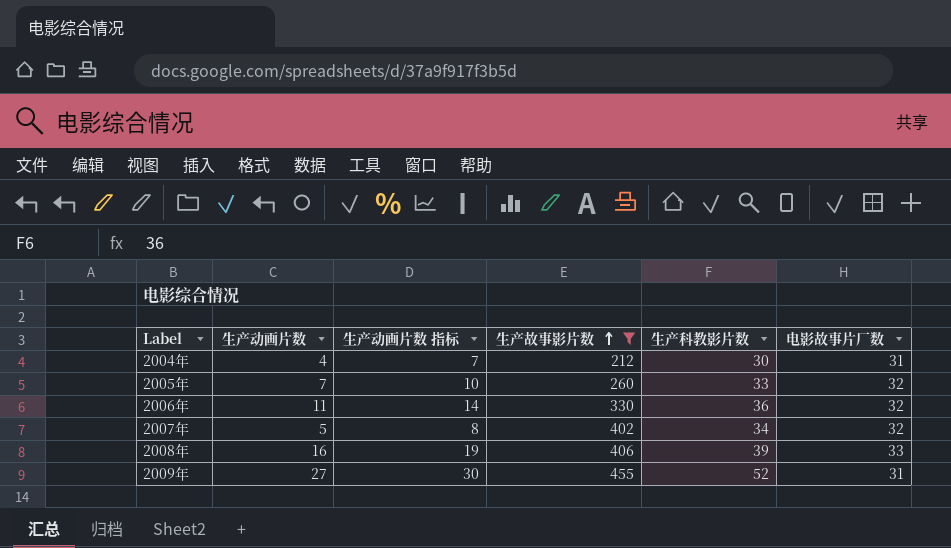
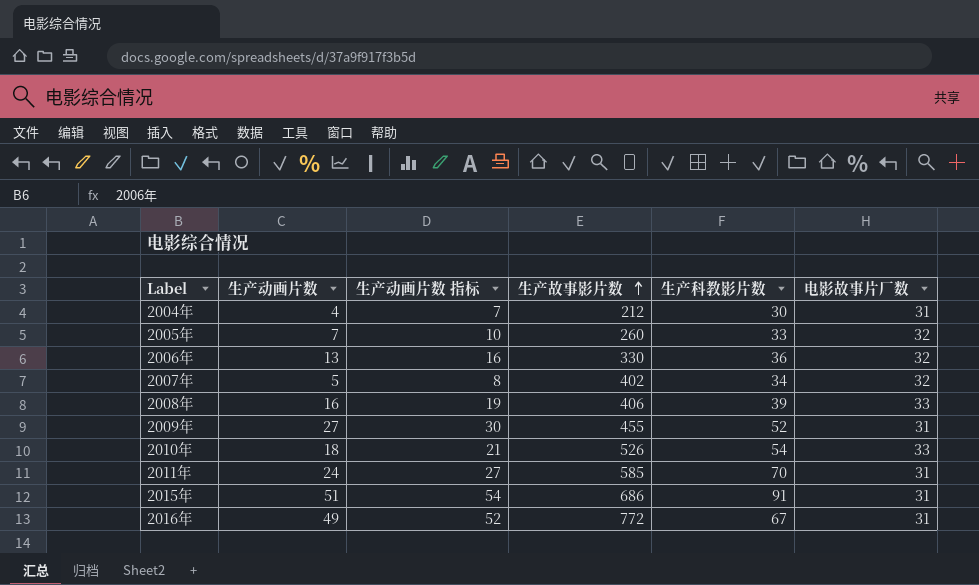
filter: 生产故事影片数 <= 455 -> none
2006年 | 生产动画片数: 11 -> 13
2006年 | 生产动画片数 指标: 14 -> 16

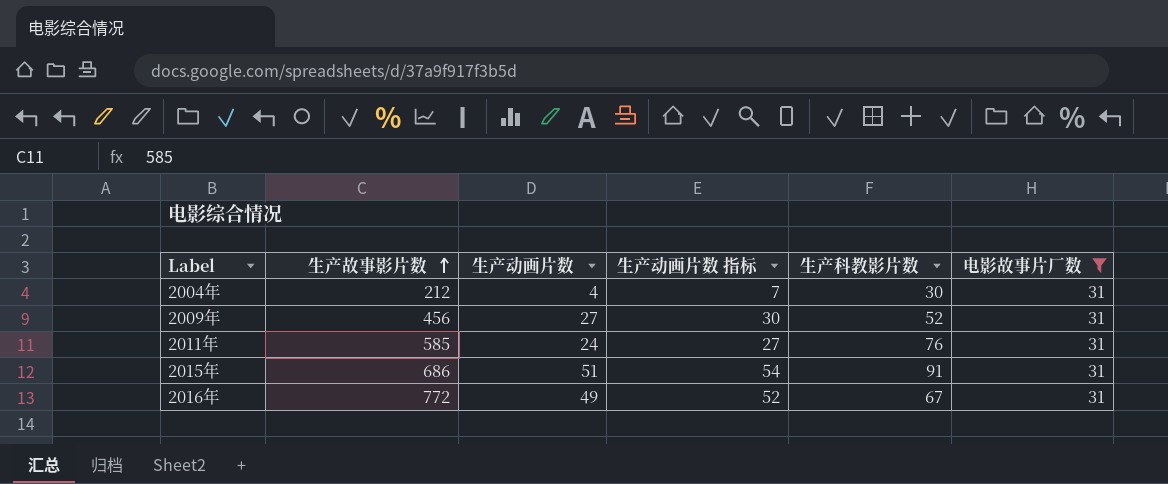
filter: none -> 电影故事片厂数 = 31
column 生产故事影片数 | position: 4 -> 2
2009年 | 生产故事影片数: 455 -> 456
2011年 | 生产科教影片数: 70 -> 76

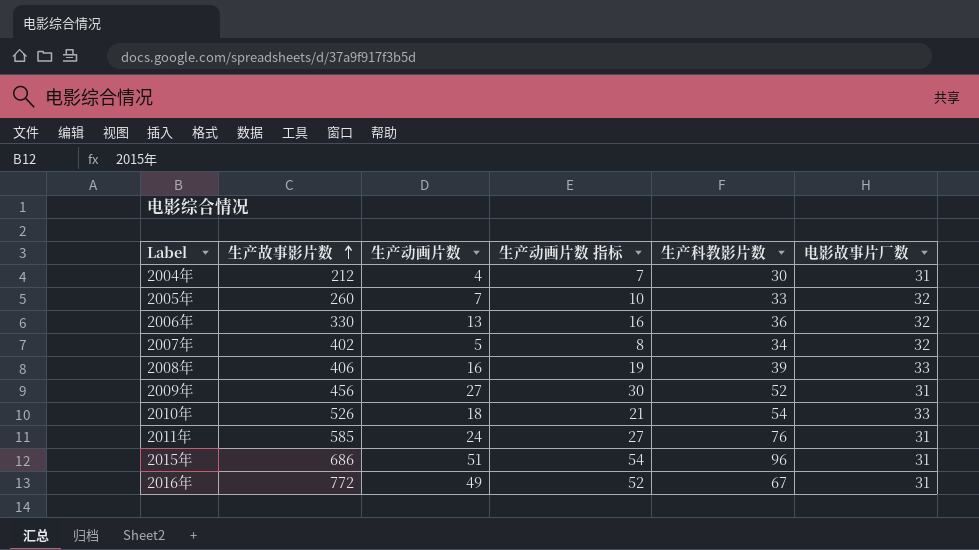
filter: 电影故事片厂数 = 31 -> none
2015年 | 生产科教影片数: 91 -> 96

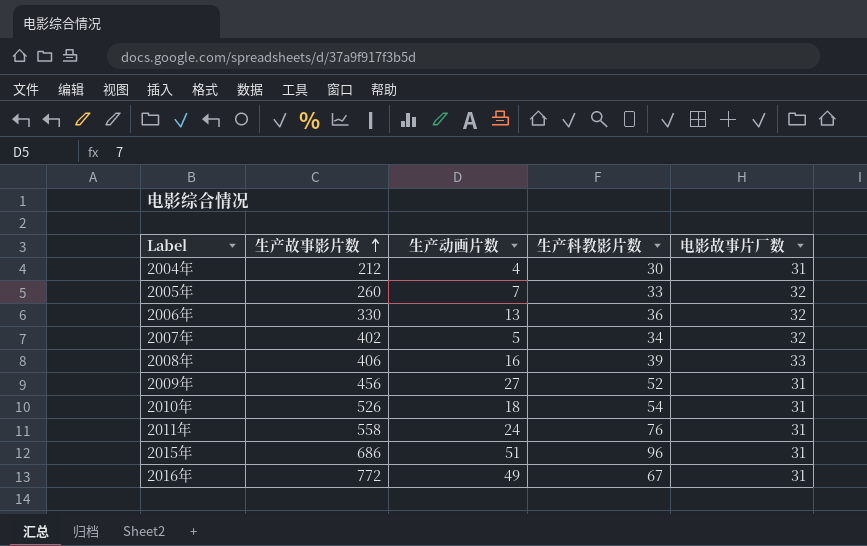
column 生产动画片数 指标 | formula: [生产动画片数] + 3 -> none
2010年 | 电影故事片厂数: 33 -> 31
2011年 | 生产故事影片数: 585 -> 558

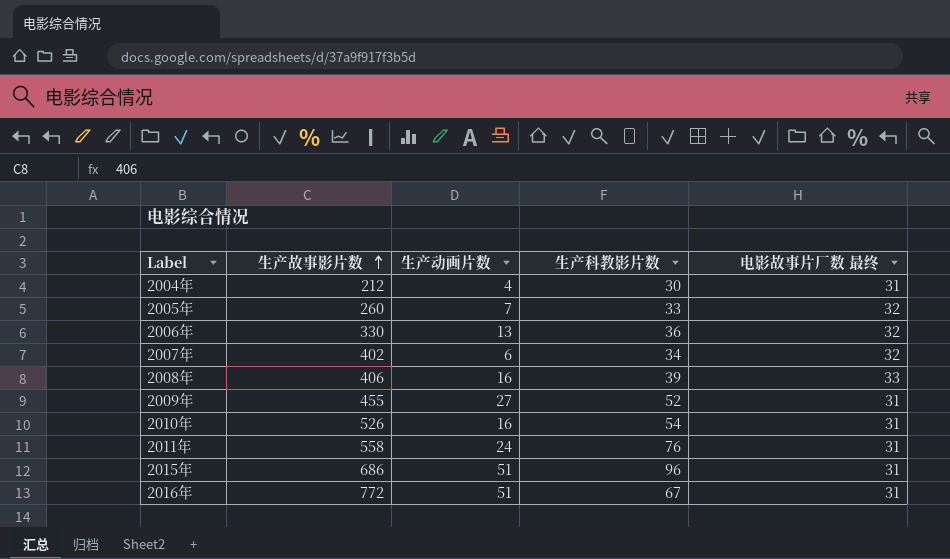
column name: 电影故事片厂数 -> 电影故事片厂数 最终
2007年 | 生产动画片数: 5 -> 6
2009年 | 生产故事影片数: 456 -> 455
2010年 | 生产动画片数: 18 -> 16
2016年 | 生产动画片数: 49 -> 51

